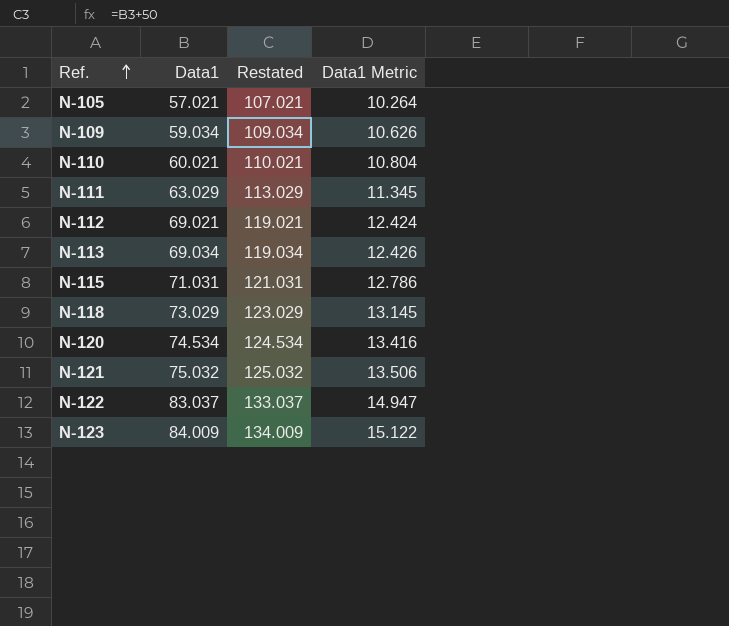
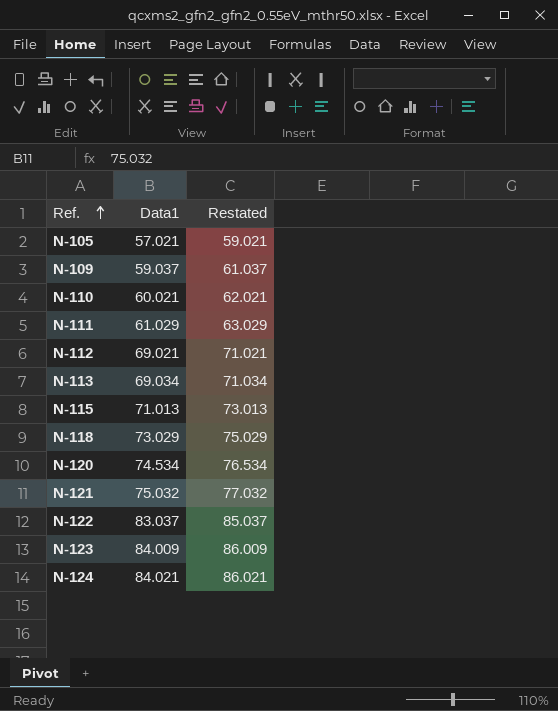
column Data1 Metric | formula: [Data1] * 0.18 -> none
column Restated | formula: [Data1] + 50 -> [Data1] + 2
N-109 | Data1: 59.034 -> 59.037
N-111 | Data1: 63.029 -> 61.029
N-115 | Data1: 71.031 -> 71.013
row N-124: none -> 84.021 | 86.021

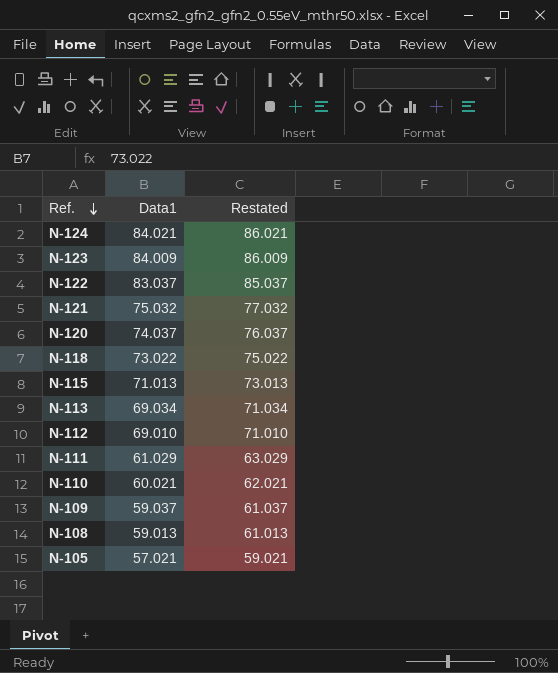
row order: Ref. ascending -> Ref. descending
N-120 | Data1: 74.534 -> 74.037
N-120 | Restated: 76.534 -> 76.037
N-118 | Data1: 73.029 -> 73.022
N-118 | Restated: 75.029 -> 75.022
N-112 | Data1: 69.021 -> 69.010
N-112 | Restated: 71.021 -> 71.010
row N-108: none -> 59.013 | 61.013

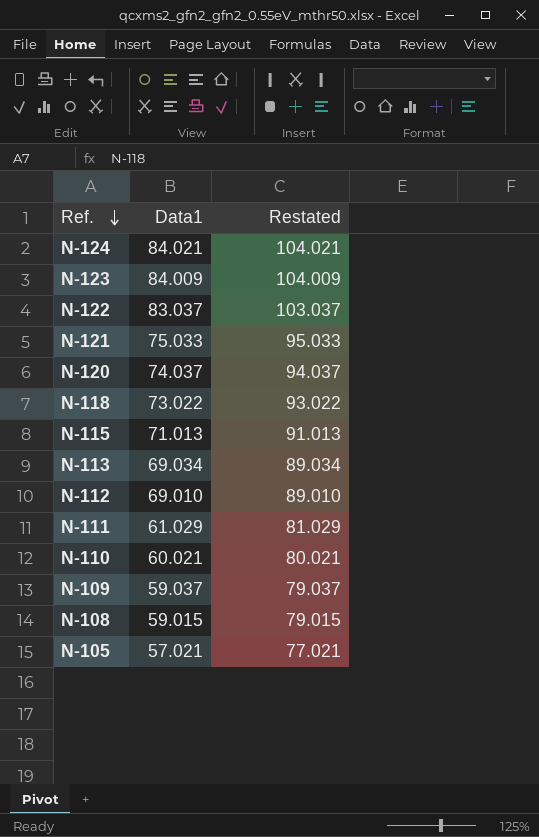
column Restated | formula: [Data1] + 2 -> [Data1] + 20
N-121 | Data1: 75.032 -> 75.033
N-108 | Data1: 59.013 -> 59.015

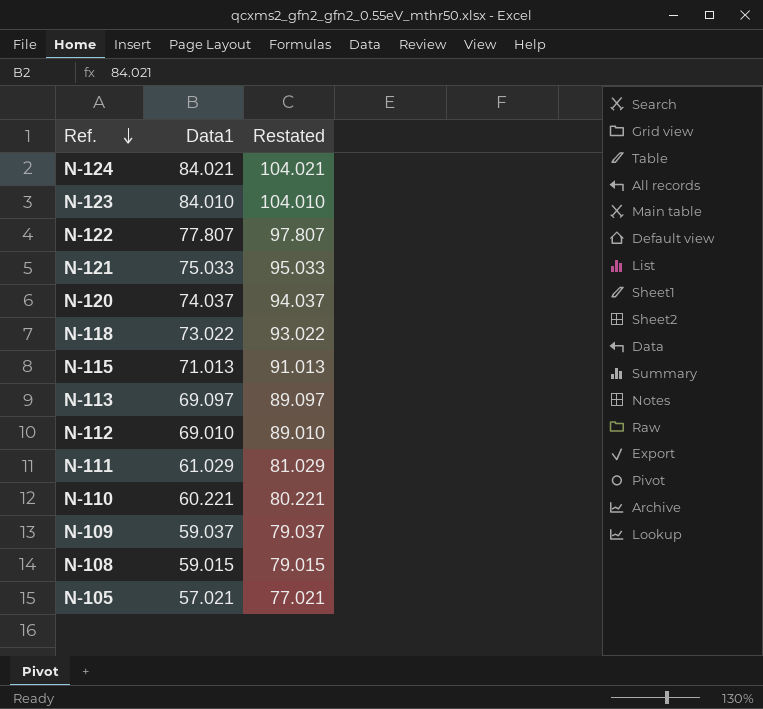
N-123 | Data1: 84.009 -> 84.010
N-123 | Restated: 104.009 -> 104.010
N-122 | Data1: 83.037 -> 77.807
N-122 | Restated: 103.037 -> 97.807
N-113 | Data1: 69.034 -> 69.097
N-113 | Restated: 89.034 -> 89.097
N-110 | Data1: 60.021 -> 60.221
N-110 | Restated: 80.021 -> 80.221

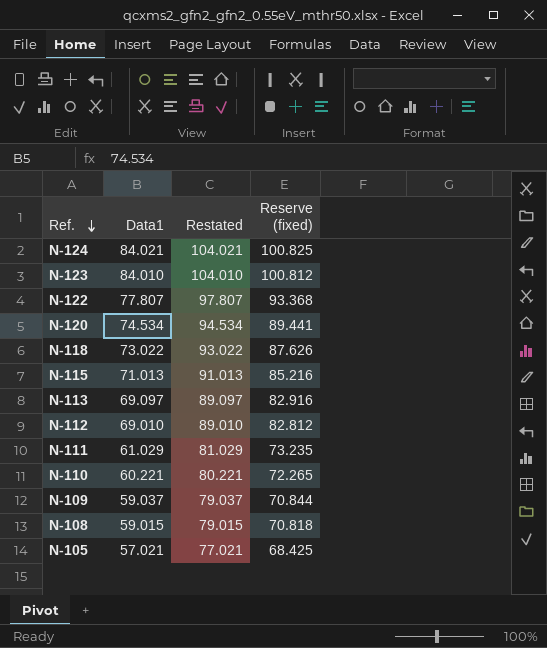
column Reserve (fixed) | formula: none -> [Data1] * 1.2
row N-121: 75.033 | 95.033 -> none
N-120 | Data1: 74.037 -> 74.534
N-120 | Restated: 94.037 -> 94.534

